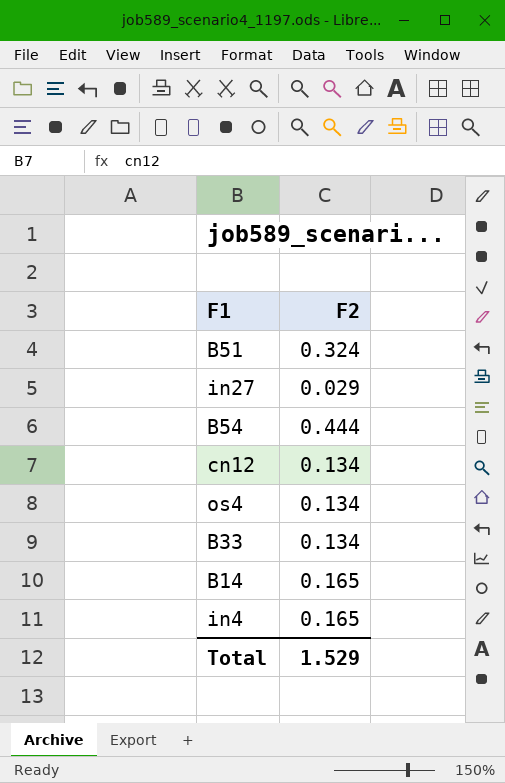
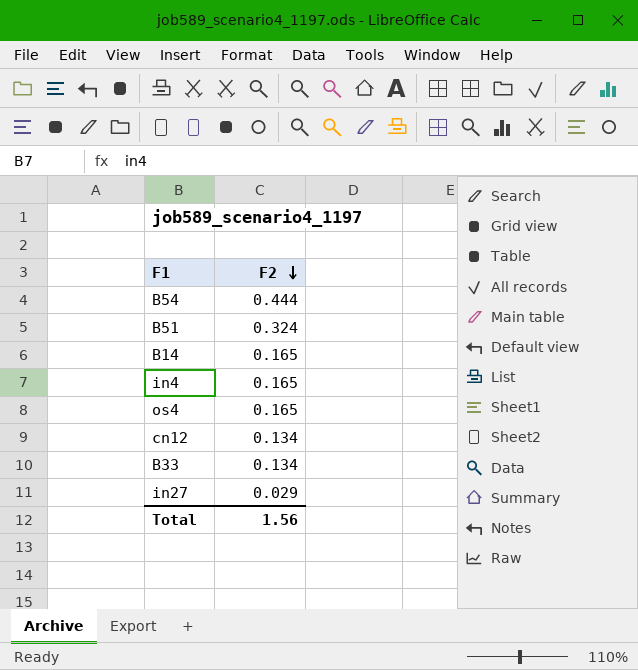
row order: none -> F2 descending
os4 | F2: 0.134 -> 0.165
Total | F2: 1.529 -> 1.56

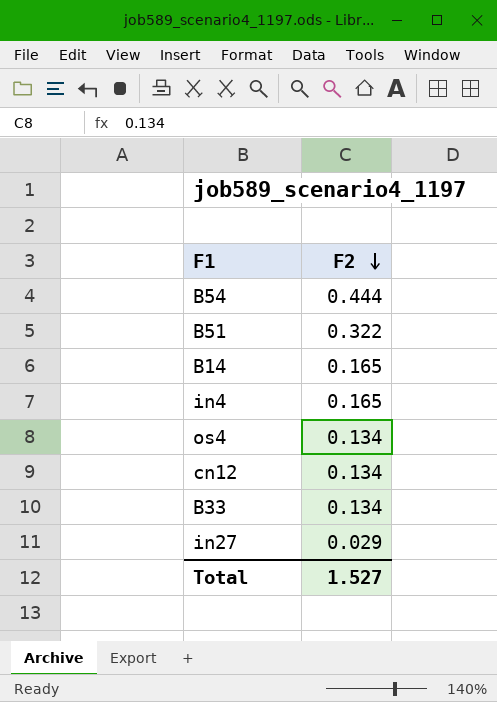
B51 | F2: 0.324 -> 0.322
os4 | F2: 0.165 -> 0.134
Total | F2: 1.56 -> 1.527

